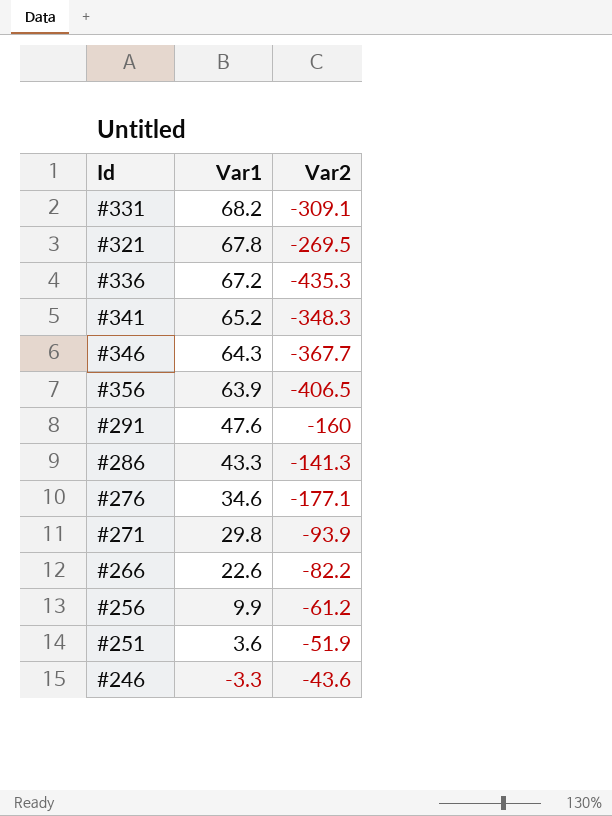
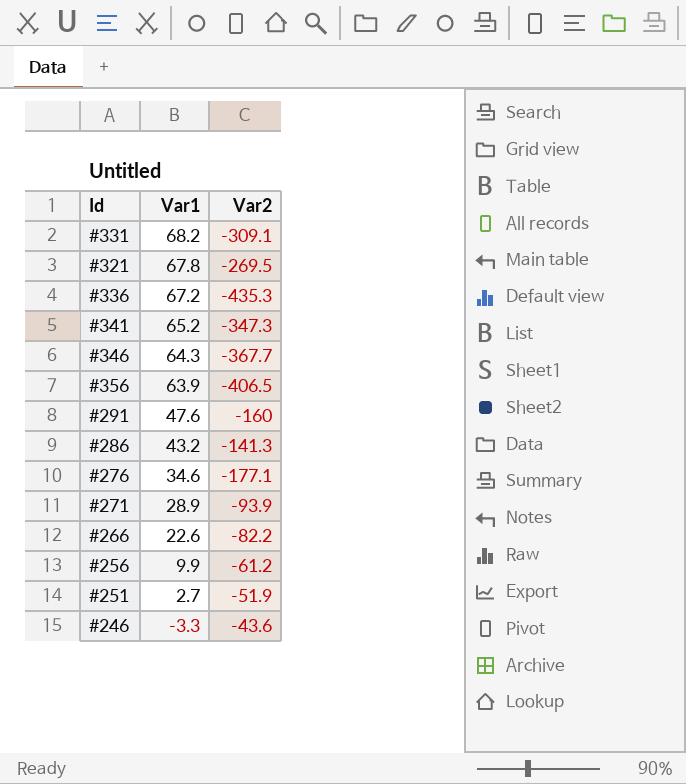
#341 | Var2: -348.3 -> -347.3
#286 | Var1: 43.3 -> 43.2
#271 | Var1: 29.8 -> 28.9
#251 | Var1: 3.6 -> 2.7

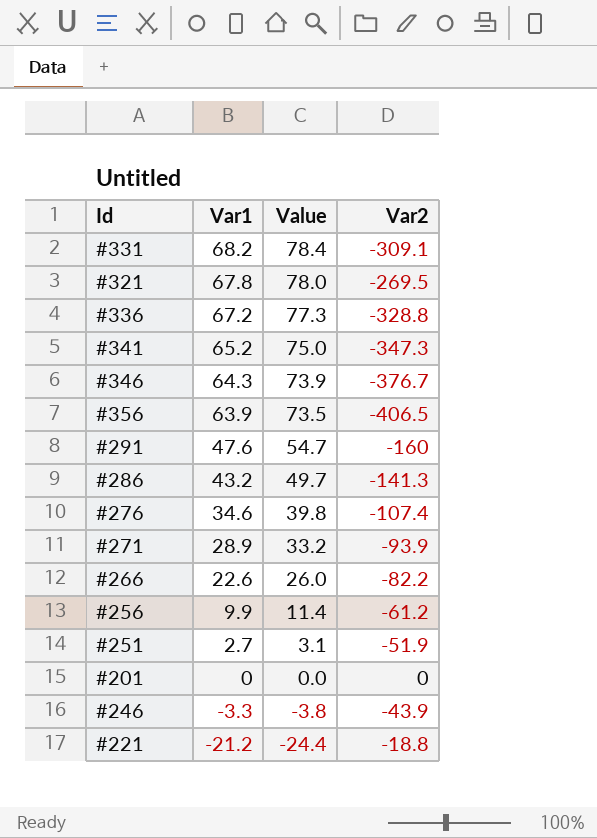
column Value | formula: none -> [Var1] * 1.15
#336 | Var2: -435.3 -> -328.8
#346 | Var2: -367.7 -> -376.7
#276 | Var2: -177.1 -> -107.4
row #201: none -> 0 | 0.0 | 0
#246 | Var2: -43.6 -> -43.9
row #221: none -> -21.2 | -24.4 | -18.8

